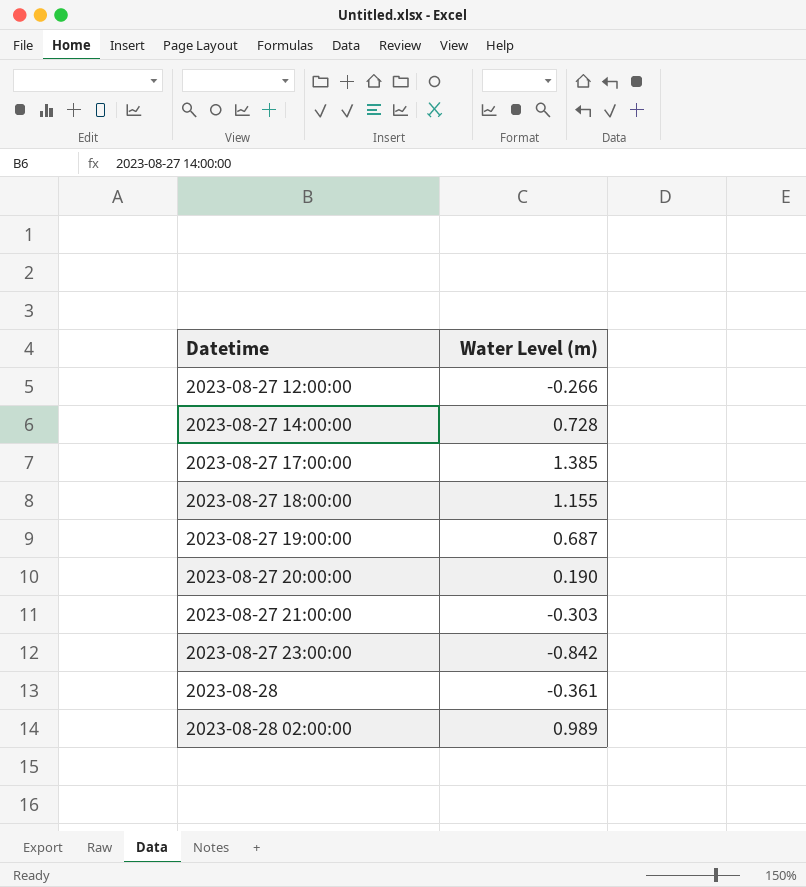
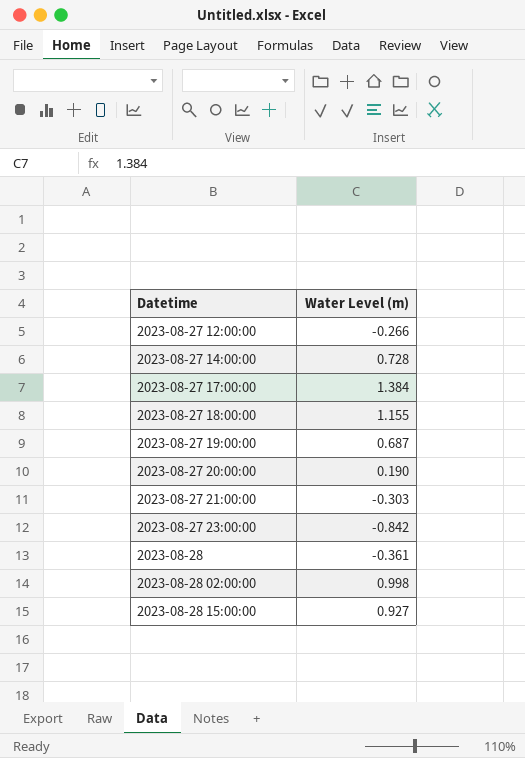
2023-08-27 17:00:00 | Water Level (m): 1.385 -> 1.384
2023-08-28 02:00:00 | Water Level (m): 0.989 -> 0.998
row 2023-08-28 15:00:00: none -> 0.927

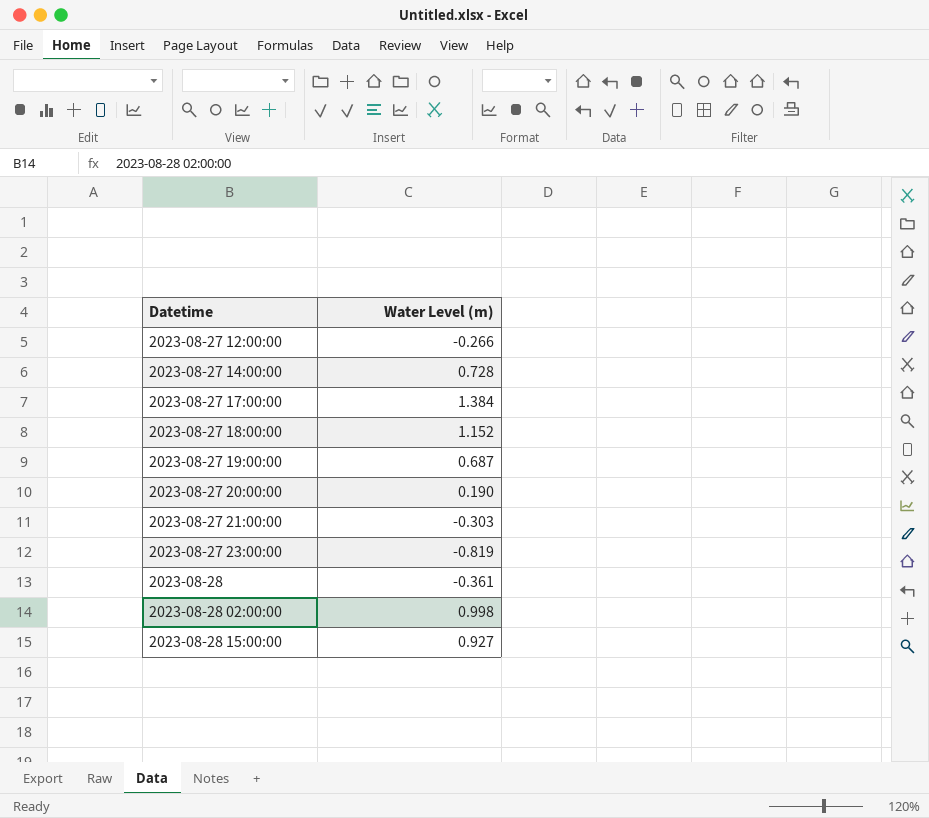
2023-08-27 18:00:00 | Water Level (m): 1.155 -> 1.152
2023-08-27 23:00:00 | Water Level (m): -0.842 -> -0.819

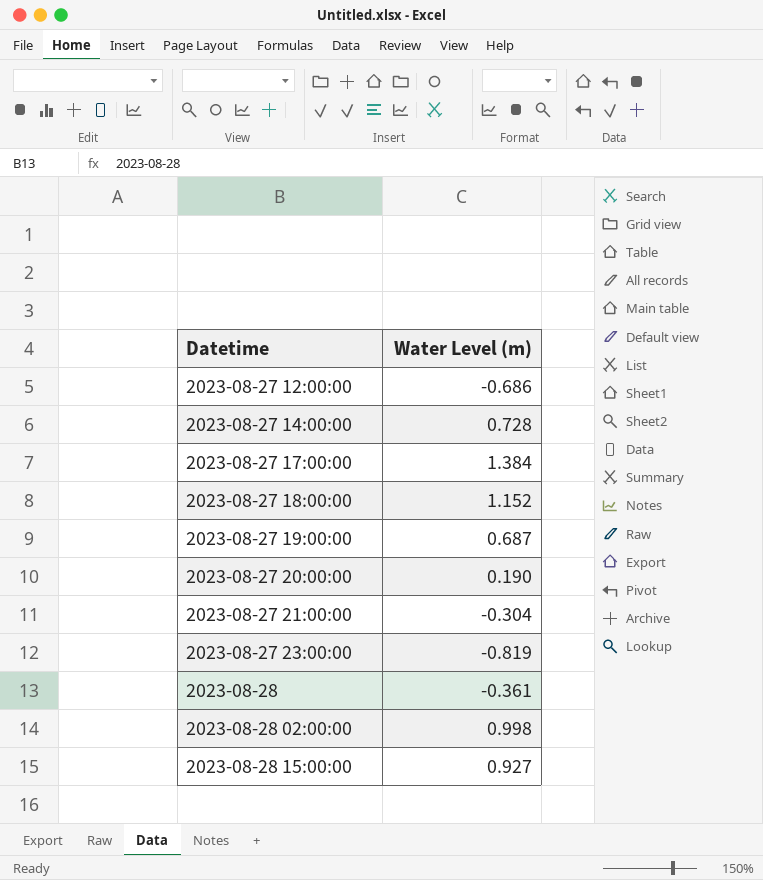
2023-08-27 12:00:00 | Water Level (m): -0.266 -> -0.686
2023-08-27 21:00:00 | Water Level (m): -0.303 -> -0.304

